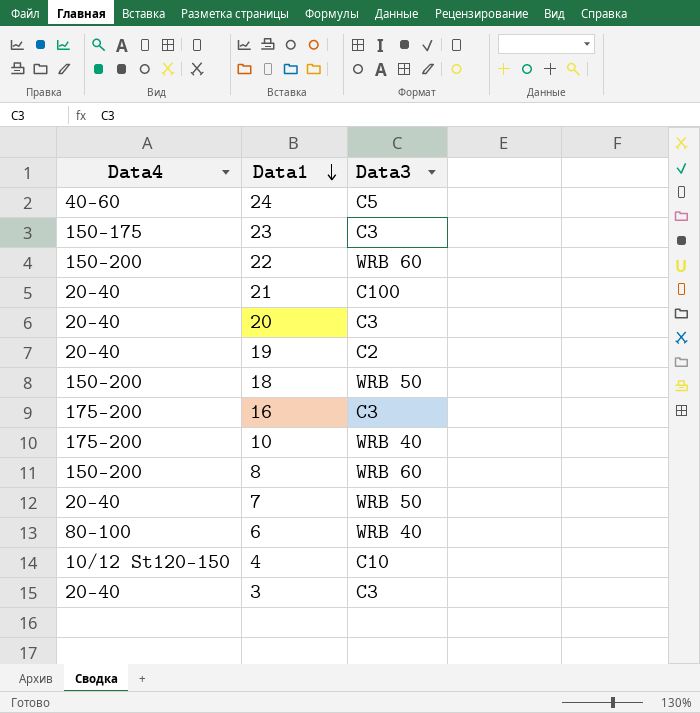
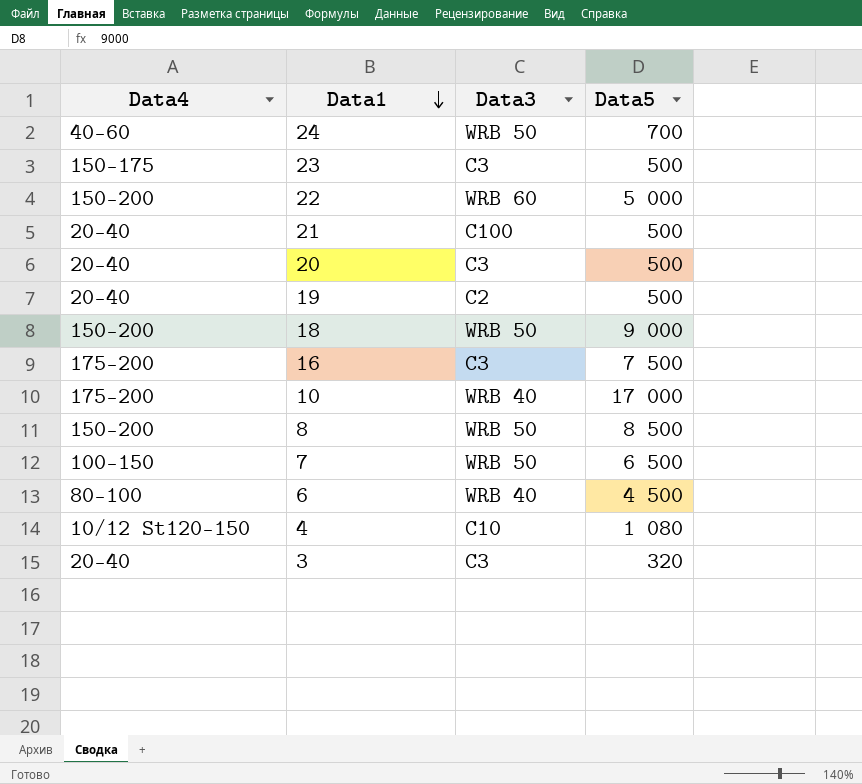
column Data5 | position: none -> 4
24 | Data3: C5 -> WRB 50
8 | Data3: WRB 60 -> WRB 50
7 | Data4: 20-40 -> 100-150

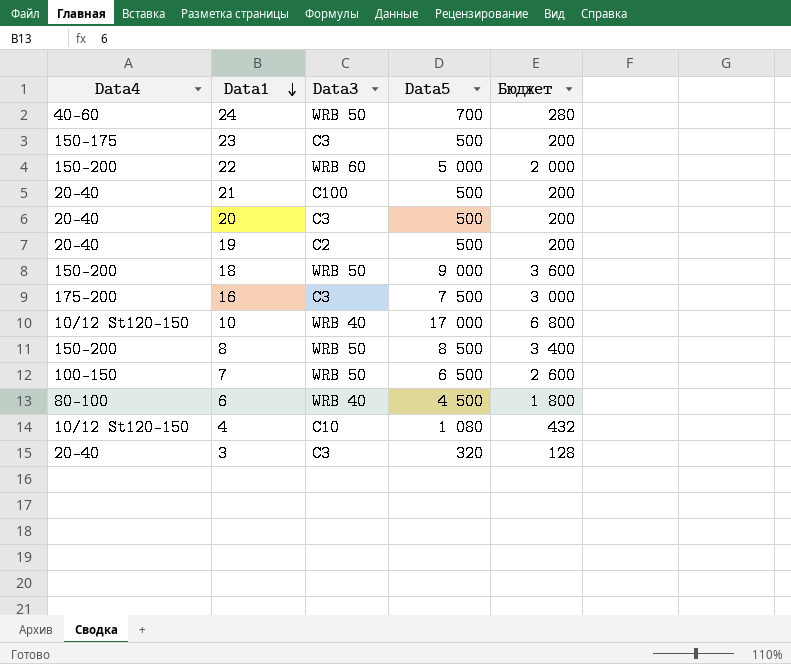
column Бюджет | formula: none -> [Data5] * 0,4
10 | Data4: 175-200 -> 10/12 St120-150

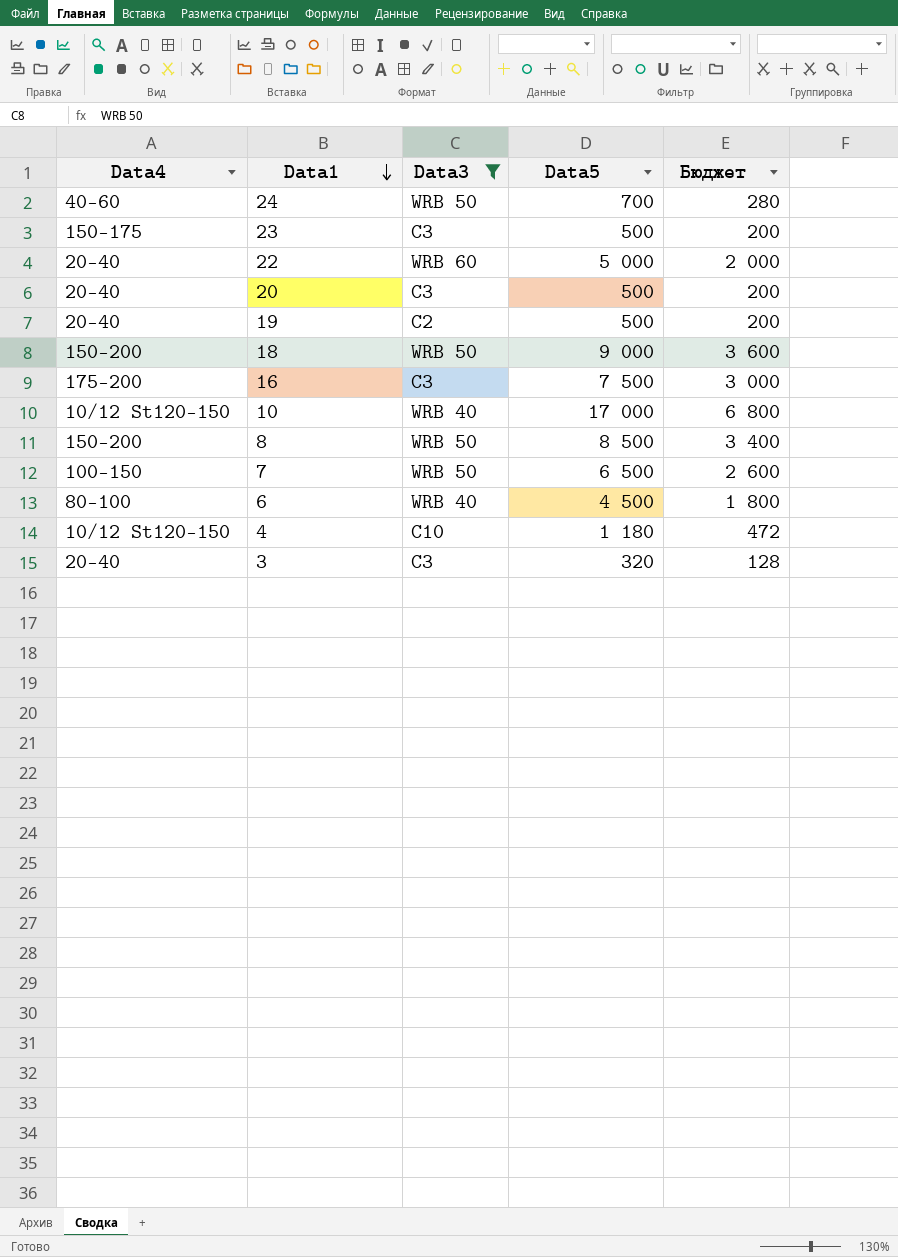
filter: none -> Data3 != C100
22 | Data4: 150-200 -> 20-40
4 | Data5: 1 080 -> 1 180
4 | Бюджет: 432 -> 472

